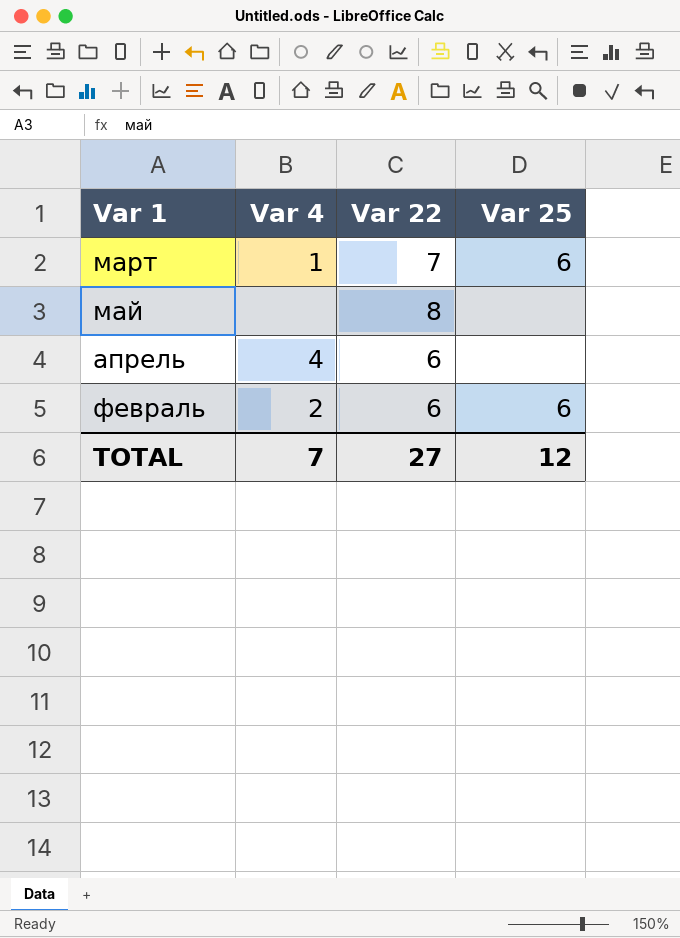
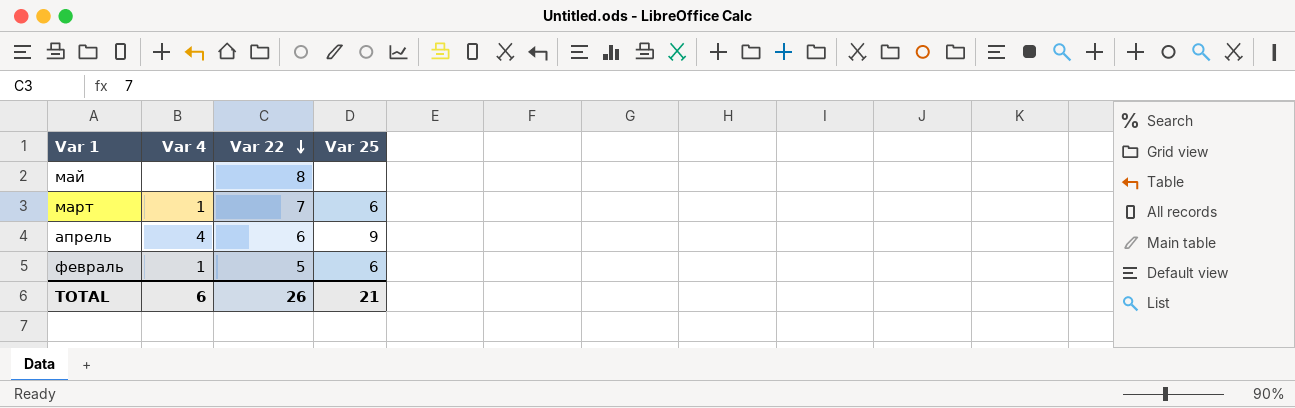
row order: none -> Var 22 descending
апрель | Var 25: none -> 9
февраль | Var 4: 2 -> 1
февраль | Var 22: 6 -> 5
TOTAL | Var 4: 7 -> 6
TOTAL | Var 22: 27 -> 26
TOTAL | Var 25: 12 -> 21

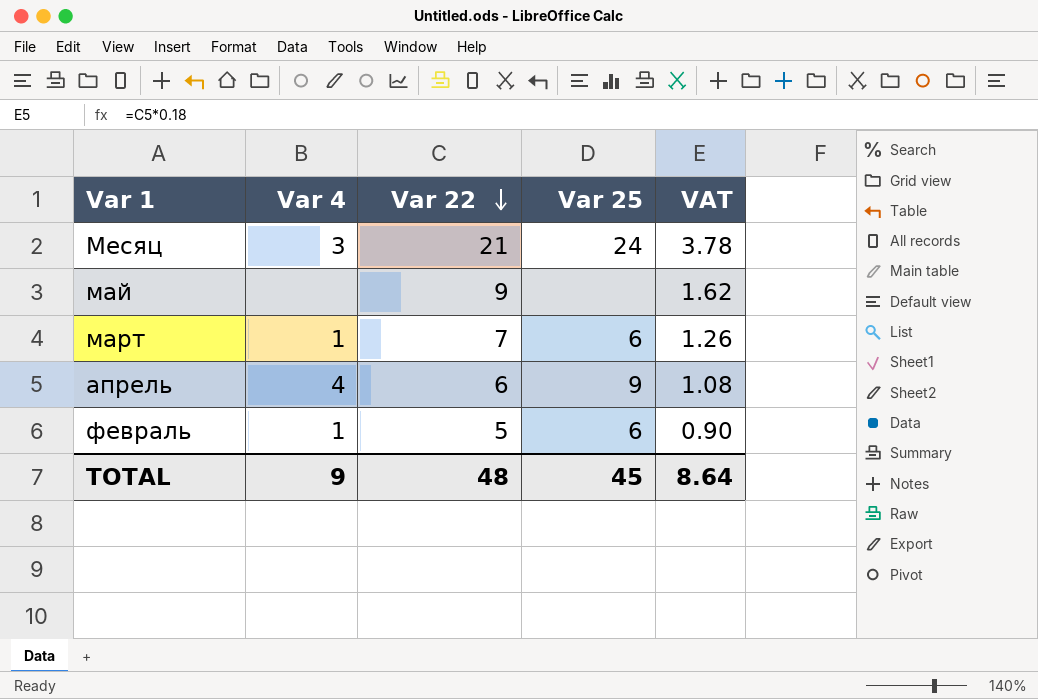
column VAT | formula: none -> [Var 22] * 0.18
row Месяц: none -> 3 | 21 | 24 | 3.78
май | Var 22: 8 -> 9
TOTAL | Var 4: 6 -> 9
TOTAL | Var 22: 26 -> 48
TOTAL | Var 25: 21 -> 45

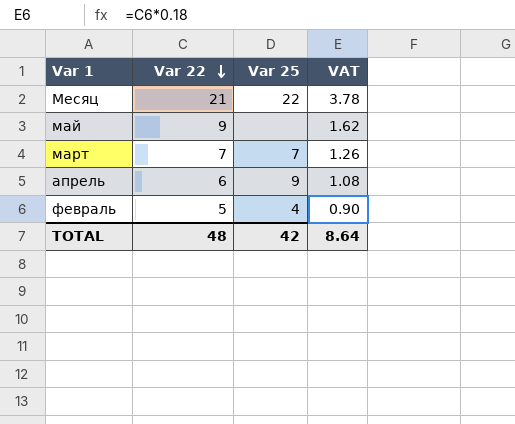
column Var 4 | position: 2 -> none
Месяц | Var 25: 24 -> 22
март | Var 25: 6 -> 7
февраль | Var 25: 6 -> 4
TOTAL | Var 25: 45 -> 42

